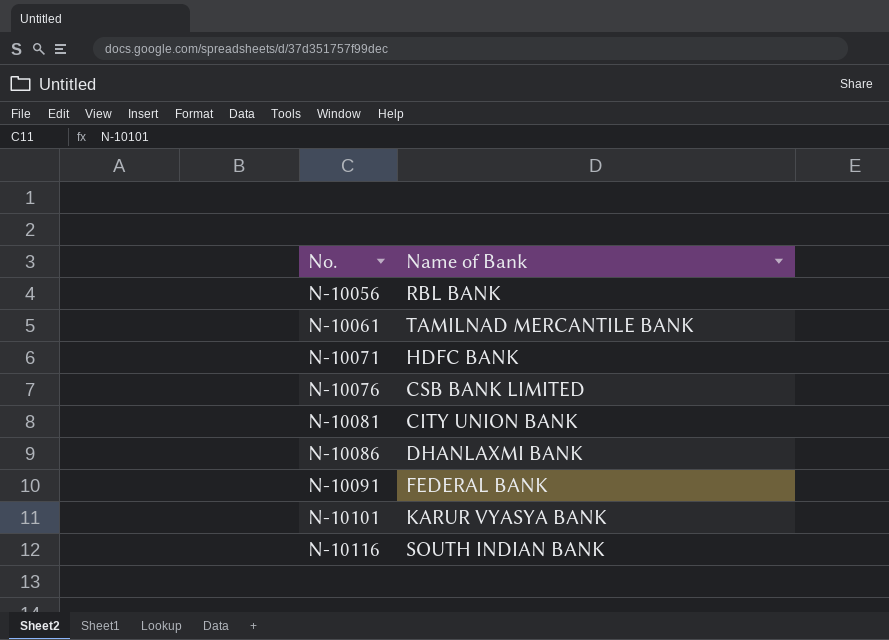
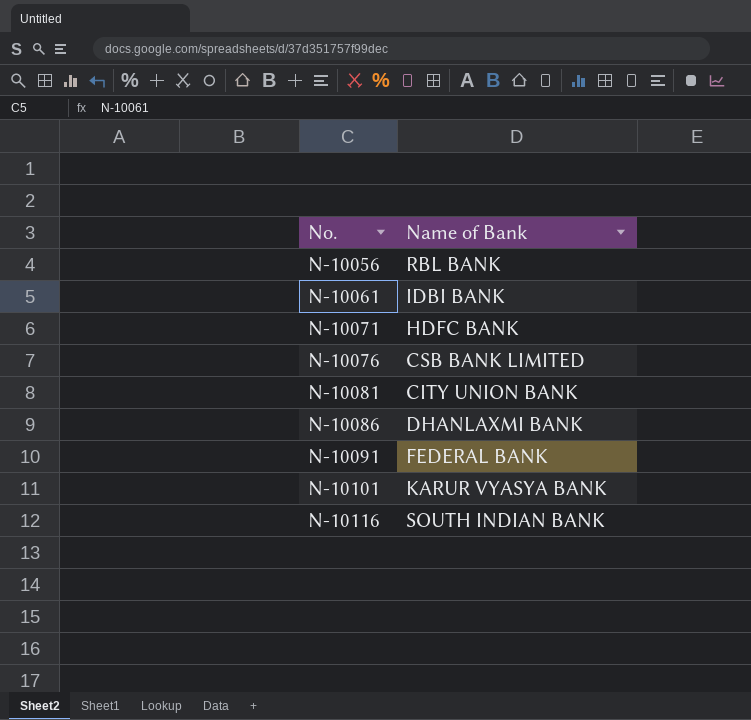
N-10061 | Name of Bank: TAMILNAD MERCANTILE BANK -> IDBI BANK

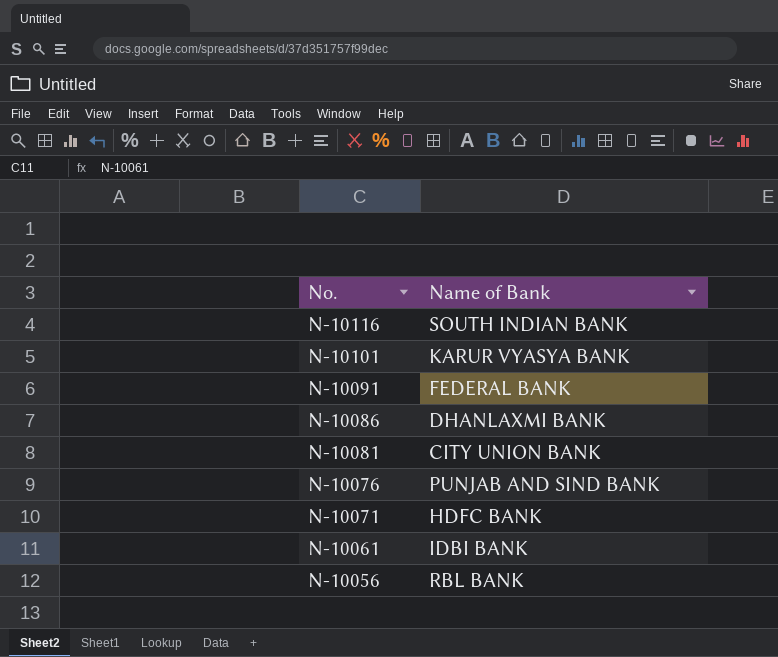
row order: No. ascending -> No. descending
N-10076 | Name of Bank: CSB BANK LIMITED -> PUNJAB AND SIND BANK

